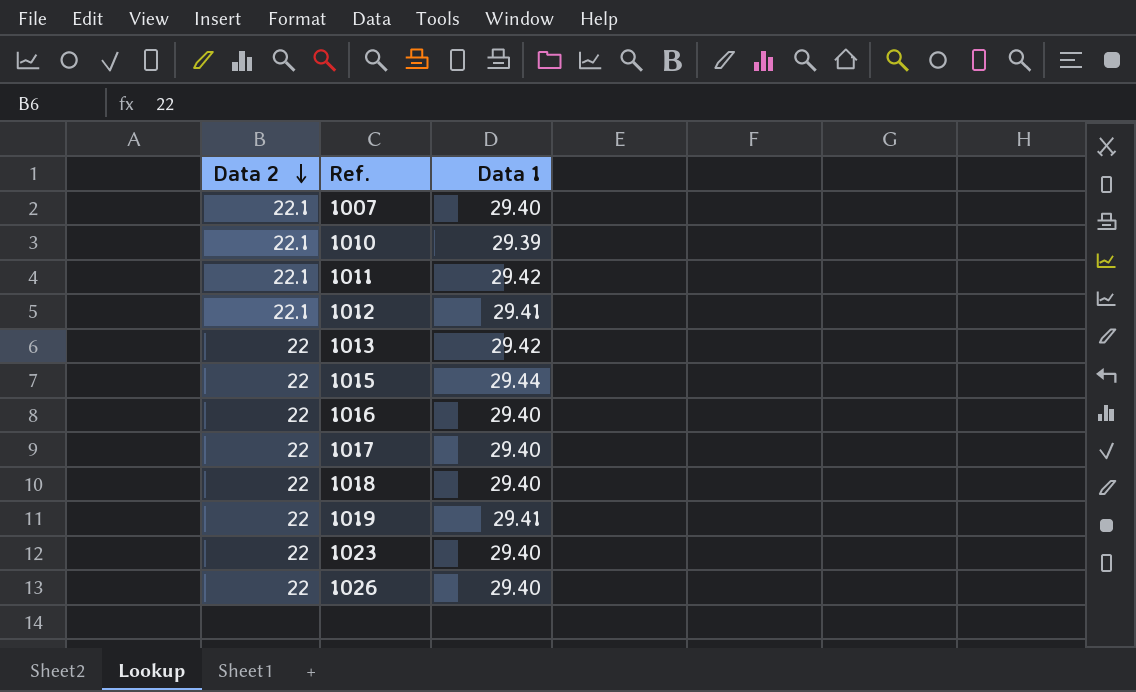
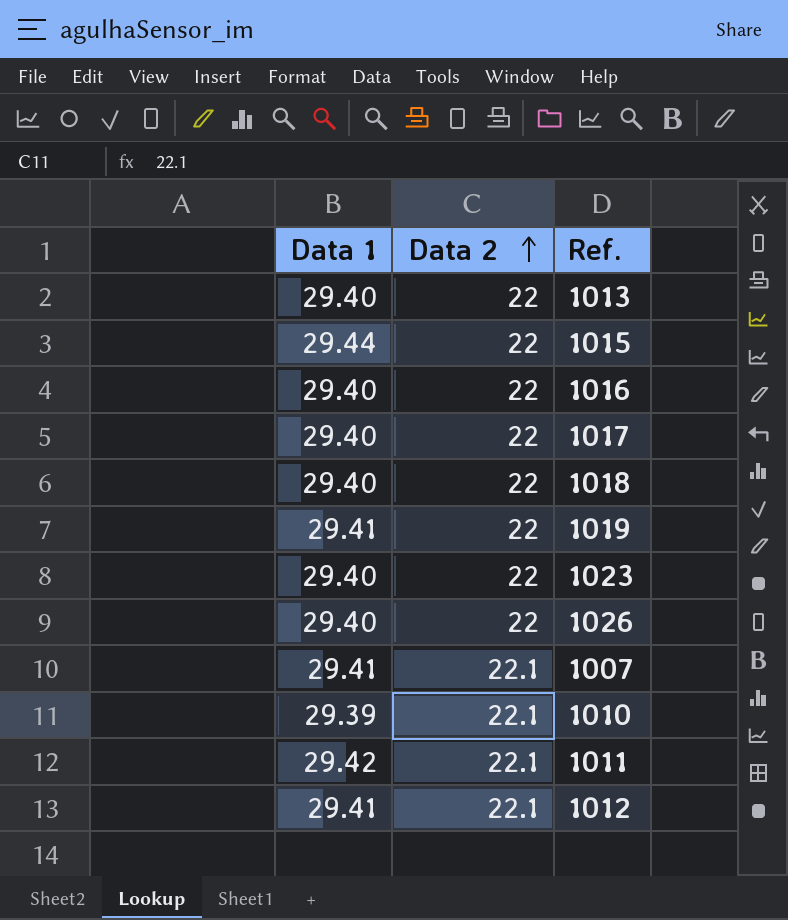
row order: Data 2 descending -> Data 2 ascending
column Data 1 | position: 3 -> 1
1013 | Data 1: 29.42 -> 29.40
1007 | Data 1: 29.40 -> 29.41

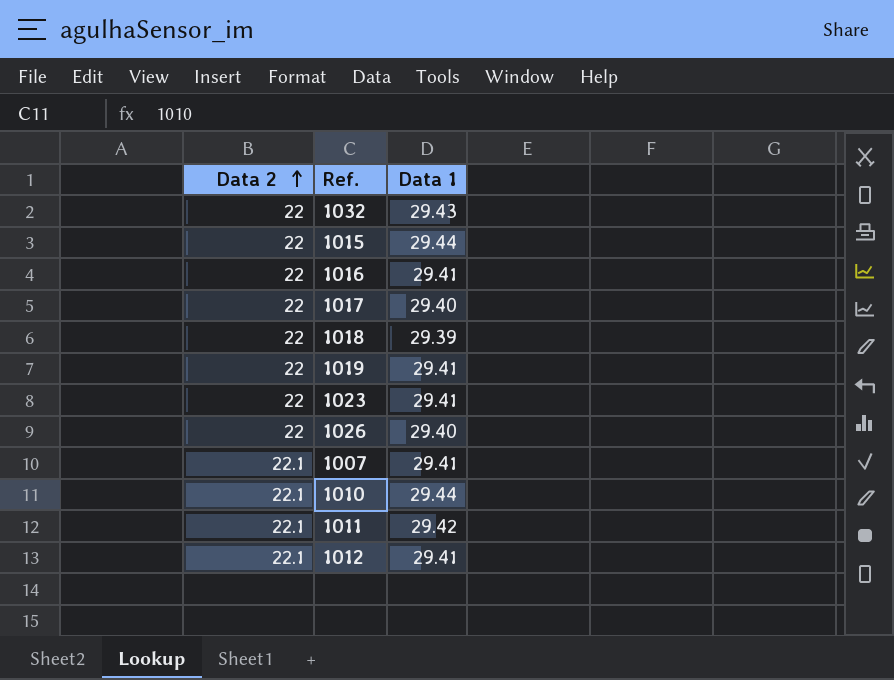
column Data 1 | position: 1 -> 3
row 1013: 29.40 | 22 -> none
row 1032: none -> 22 | 29.43
1016 | Data 1: 29.40 -> 29.41
1018 | Data 1: 29.40 -> 29.39
1023 | Data 1: 29.40 -> 29.41
1010 | Data 1: 29.39 -> 29.44

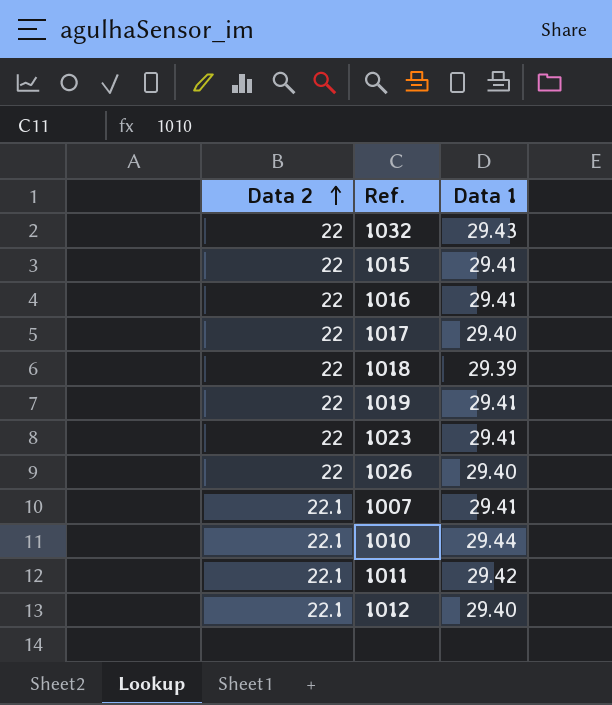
1015 | Data 1: 29.44 -> 29.41
1012 | Data 1: 29.41 -> 29.40

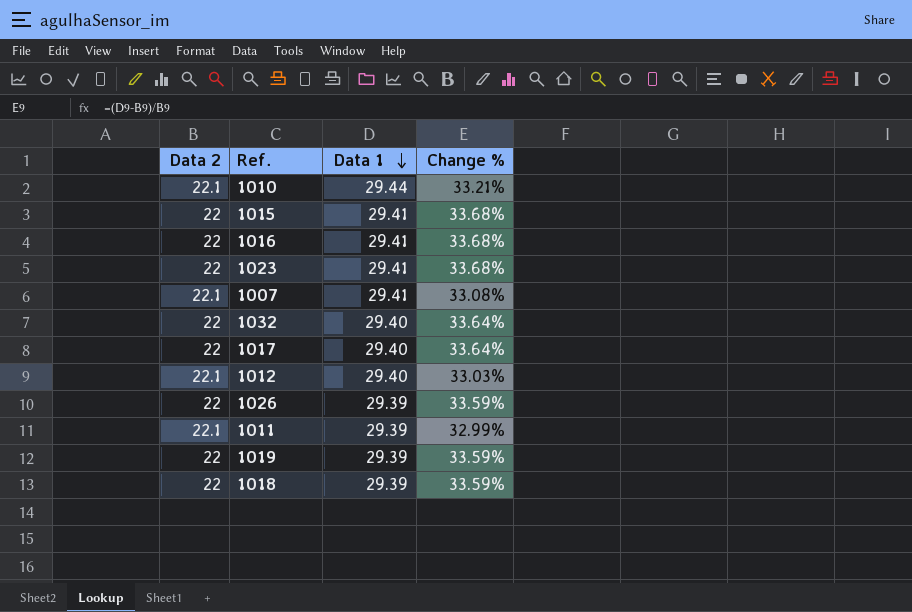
row order: Data 2 ascending -> Data 1 descending
column Change % | formula: none -> ([Data 1] - [Data 2]) / [Data 2]
1032 | Data 1: 29.43 -> 29.40
1026 | Data 1: 29.40 -> 29.39
1011 | Data 1: 29.42 -> 29.39
1019 | Data 1: 29.41 -> 29.39

